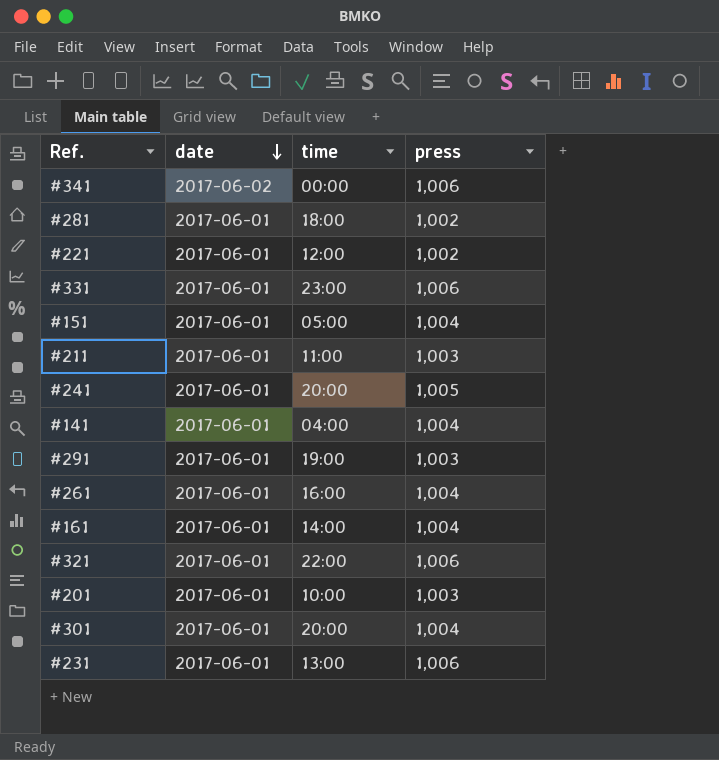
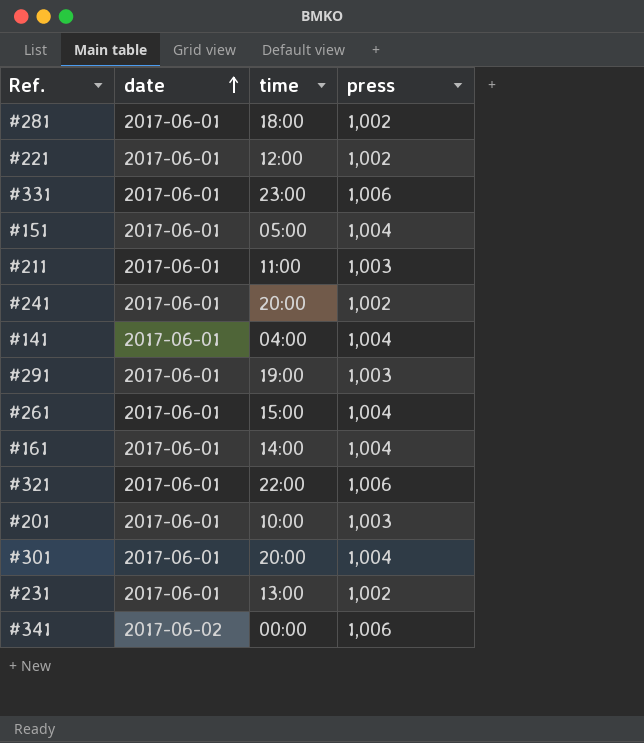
row order: date descending -> date ascending
#241 | press: 1,005 -> 1,002
#261 | time: 16:00 -> 15:00
#231 | press: 1,006 -> 1,002

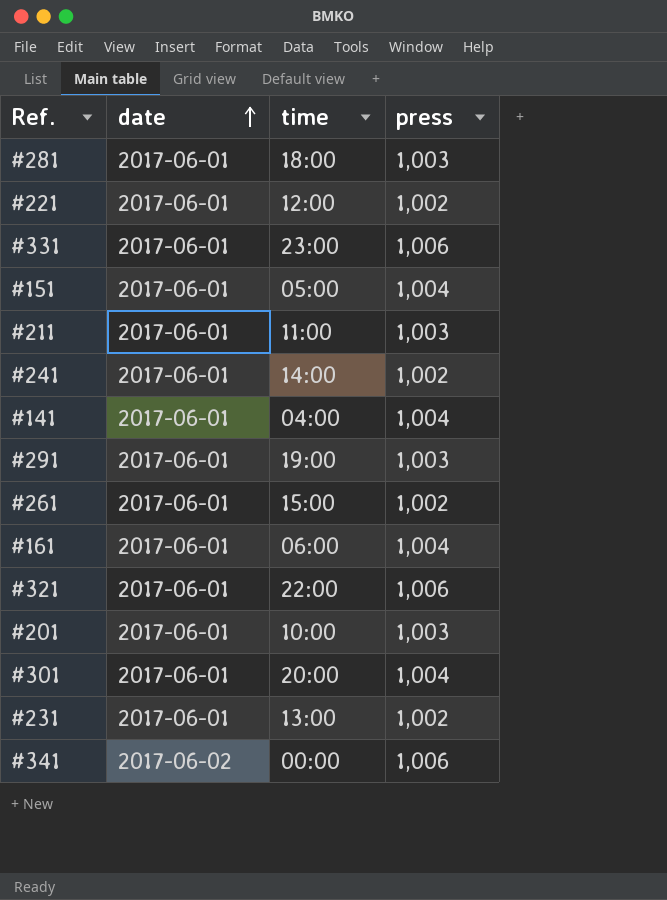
#281 | press: 1,002 -> 1,003
#241 | time: 20:00 -> 14:00
#261 | press: 1,004 -> 1,002
#161 | time: 14:00 -> 06:00

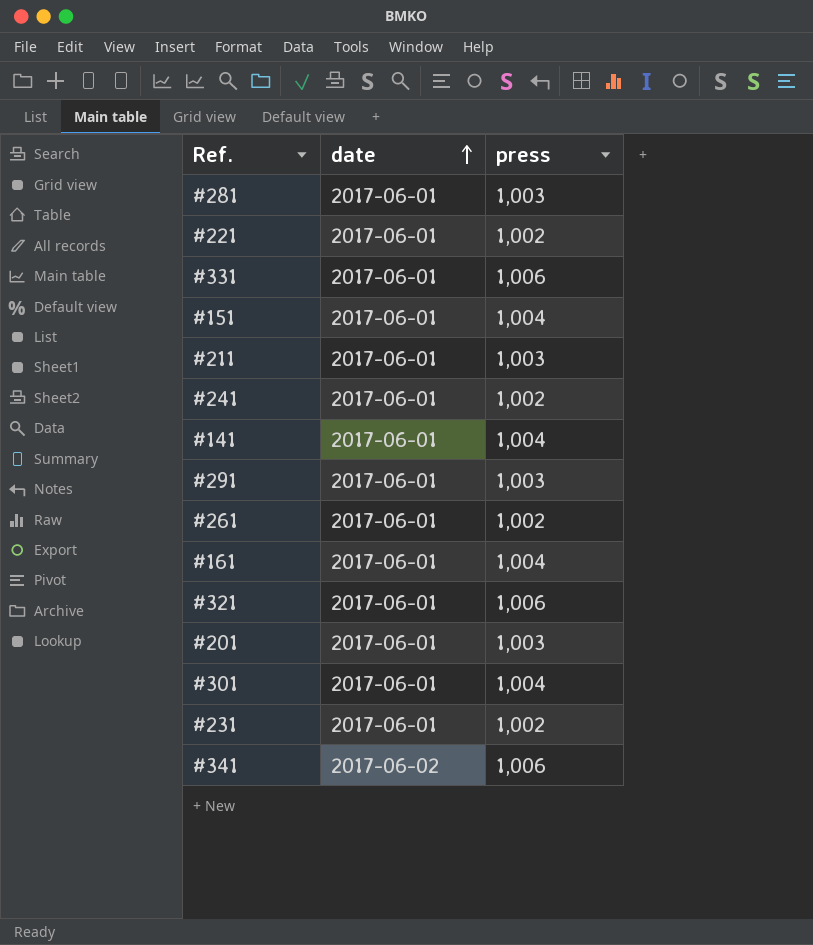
column time | position: 3 -> none

